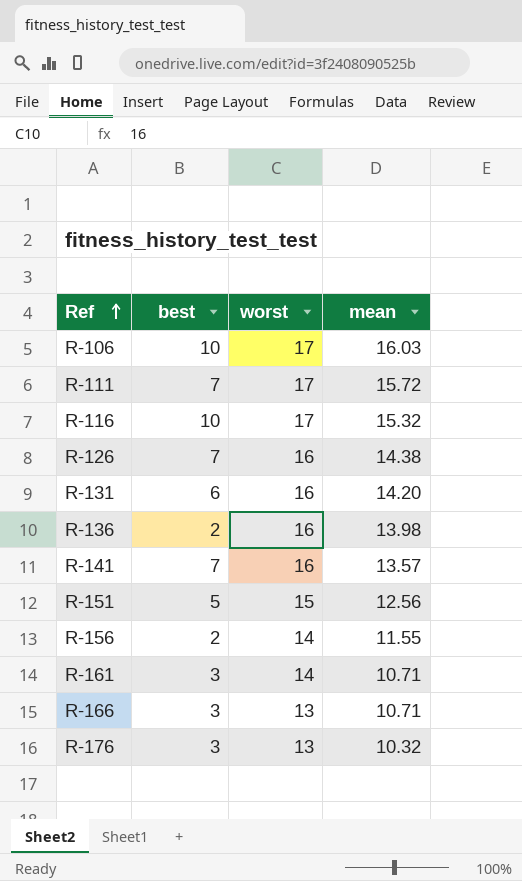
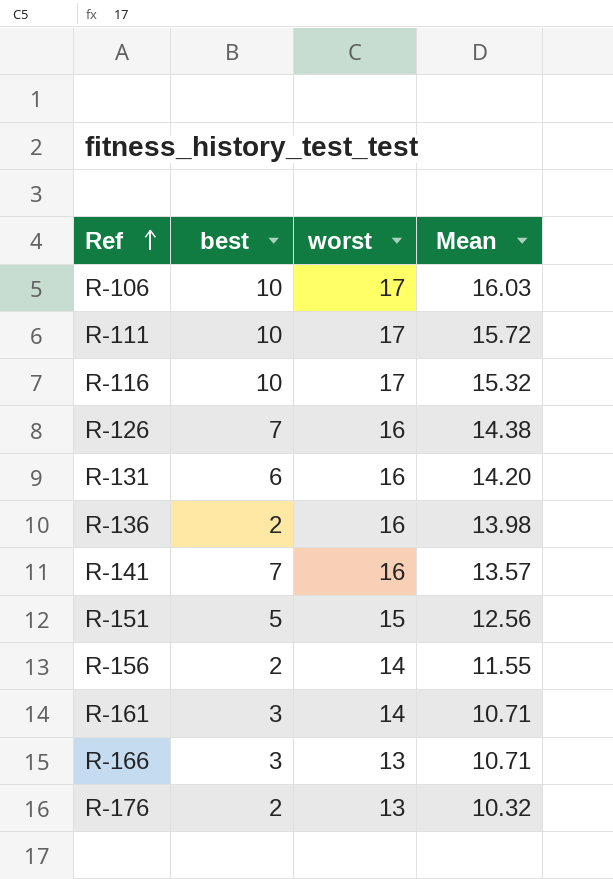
column name: mean -> Mean
R-111 | best: 7 -> 10
R-176 | best: 3 -> 2

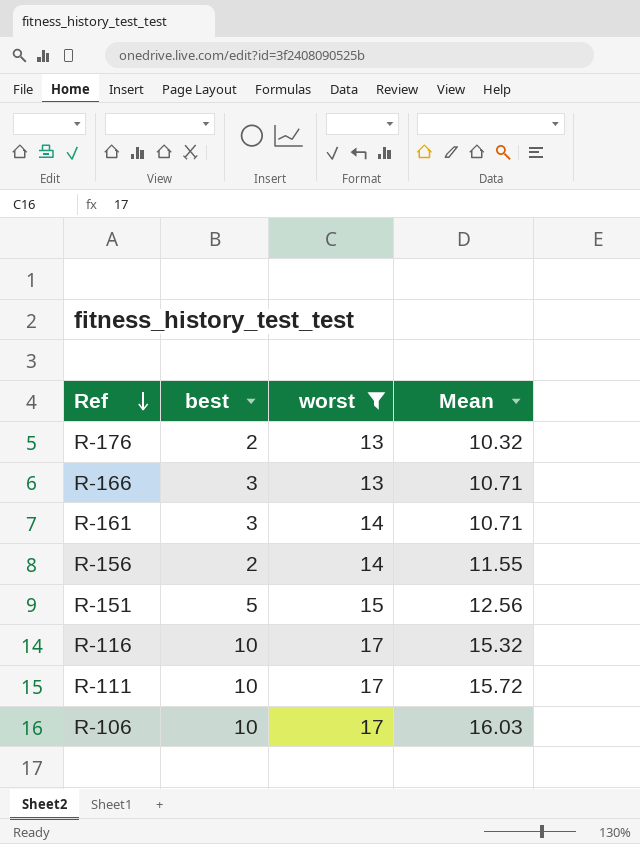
filter: none -> worst != 16
row order: Ref ascending -> Ref descending

